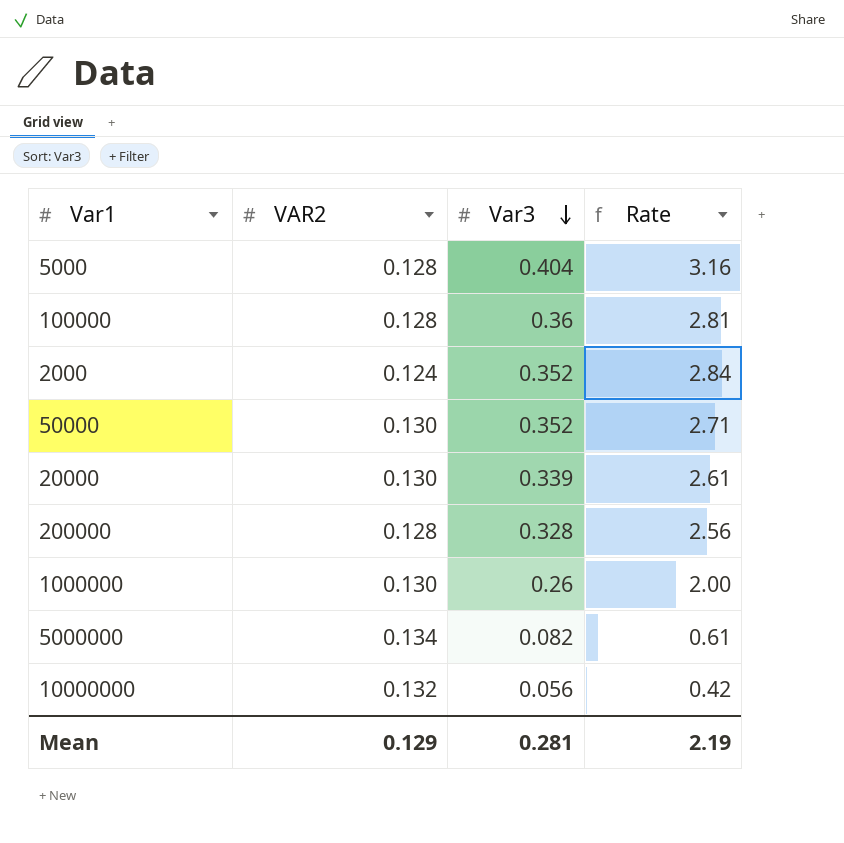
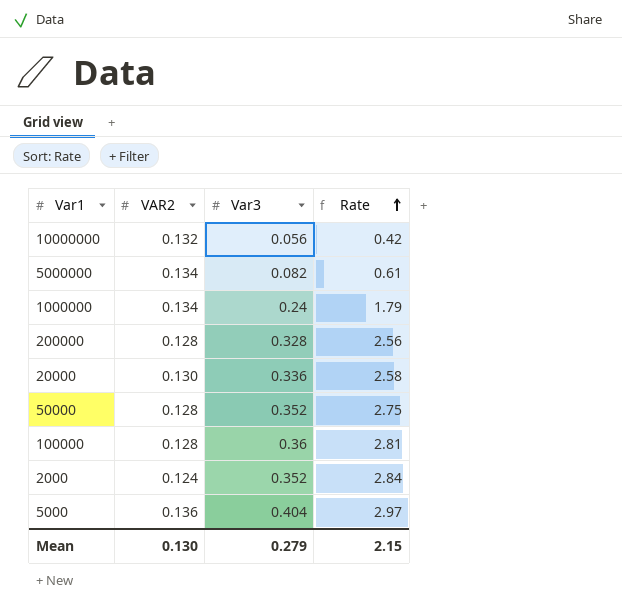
row order: Var3 descending -> Rate ascending
1000000 | VAR2: 0.130 -> 0.134
1000000 | Var3: 0.26 -> 0.24
1000000 | Rate: 2.00 -> 1.79
20000 | Var3: 0.339 -> 0.336
20000 | Rate: 2.61 -> 2.58
50000 | VAR2: 0.130 -> 0.128
50000 | Rate: 2.71 -> 2.75
5000 | VAR2: 0.128 -> 0.136
5000 | Rate: 3.16 -> 2.97
Mean | VAR2: 0.129 -> 0.130
Mean | Var3: 0.281 -> 0.279
Mean | Rate: 2.19 -> 2.15

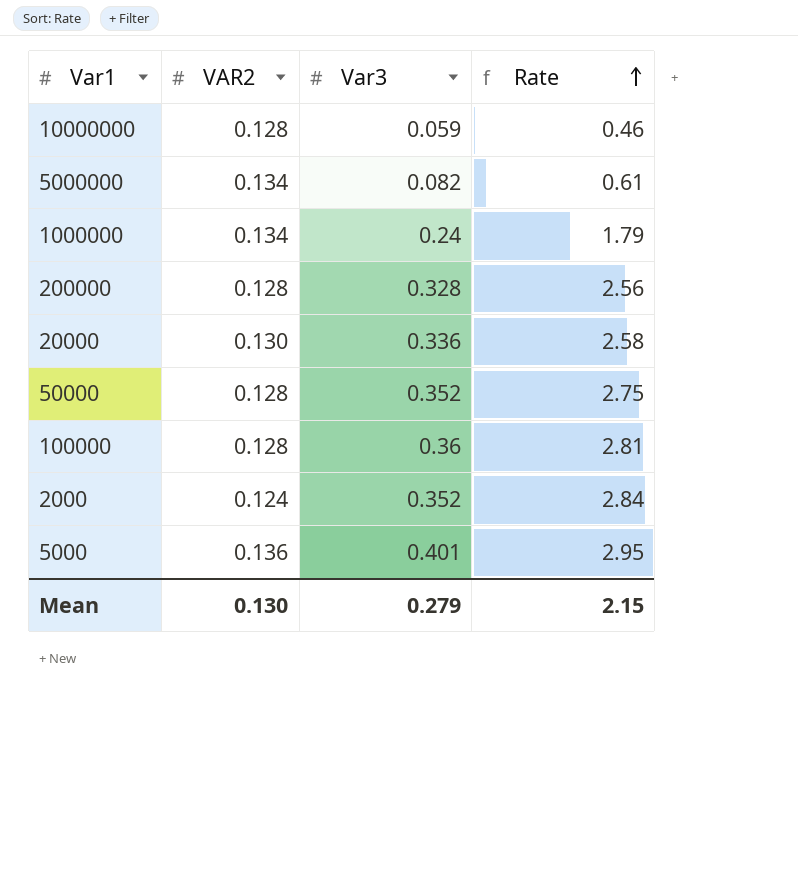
10000000 | VAR2: 0.132 -> 0.128
10000000 | Var3: 0.056 -> 0.059
10000000 | Rate: 0.42 -> 0.46
5000 | Var3: 0.404 -> 0.401
5000 | Rate: 2.97 -> 2.95

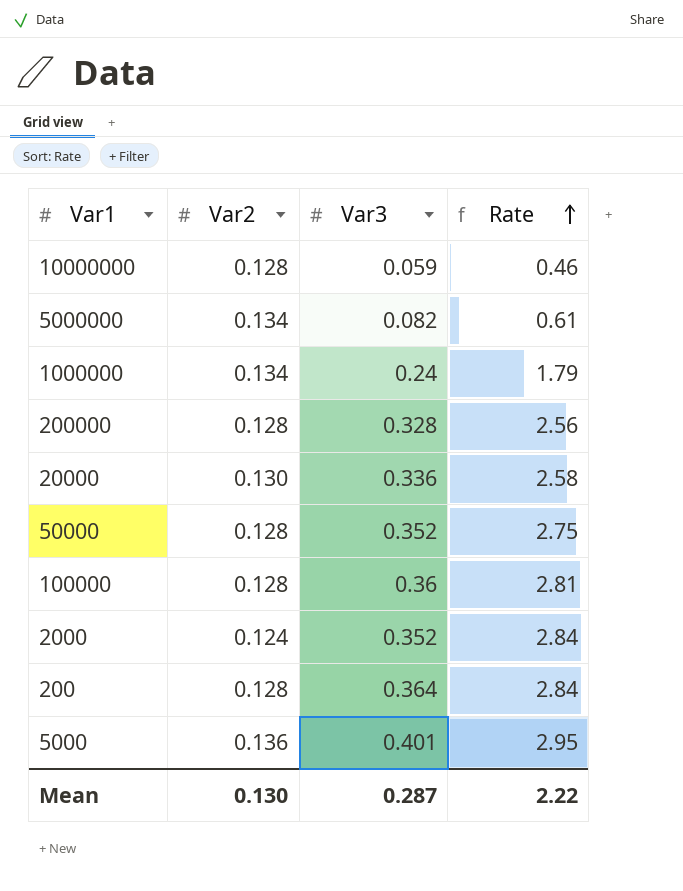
column name: VAR2 -> Var2
row 200: none -> 0.128 | 0.364 | 2.84
Mean | Var3: 0.279 -> 0.287
Mean | Rate: 2.15 -> 2.22

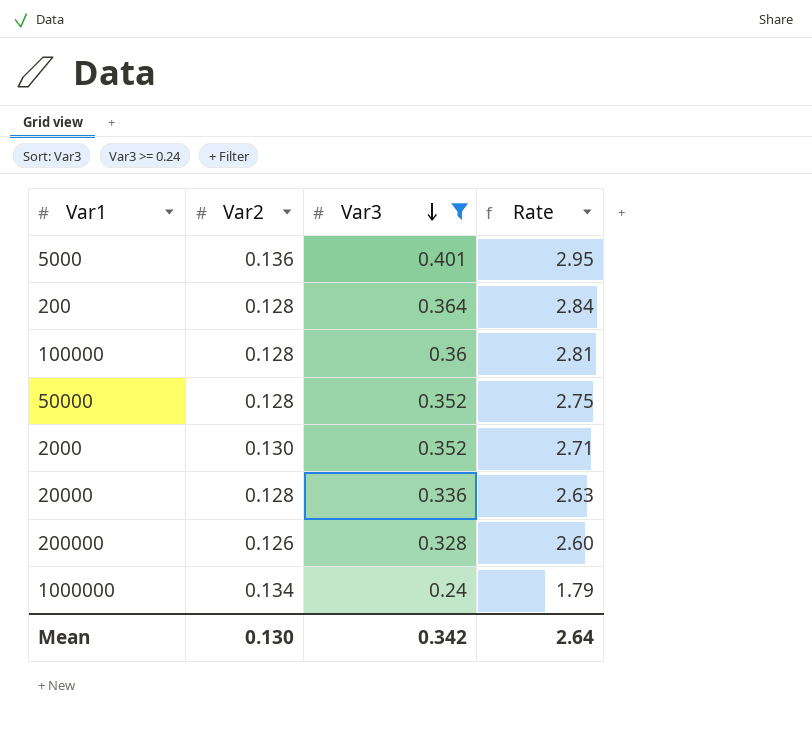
filter: none -> Var3 >= 0.24
row order: Rate ascending -> Var3 descending
2000 | Var2: 0.124 -> 0.130
2000 | Rate: 2.84 -> 2.71
20000 | Var2: 0.130 -> 0.128
20000 | Rate: 2.58 -> 2.63
200000 | Var2: 0.128 -> 0.126
200000 | Rate: 2.56 -> 2.60
Mean | Var3: 0.287 -> 0.342
Mean | Rate: 2.22 -> 2.64

